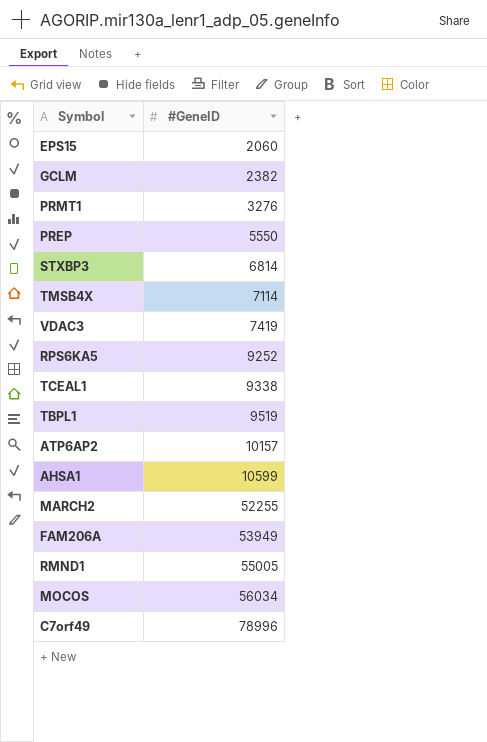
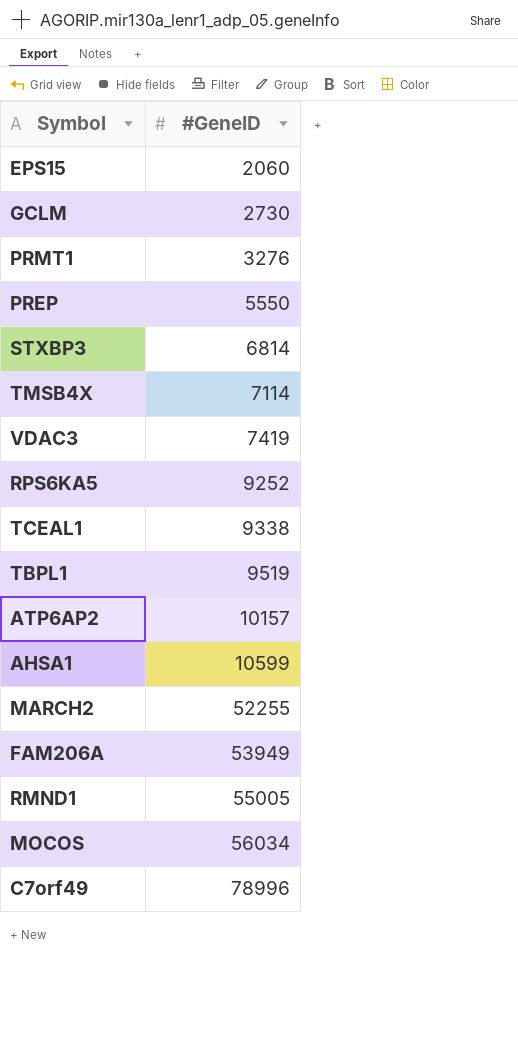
GCLM | #GeneID: 2382 -> 2730

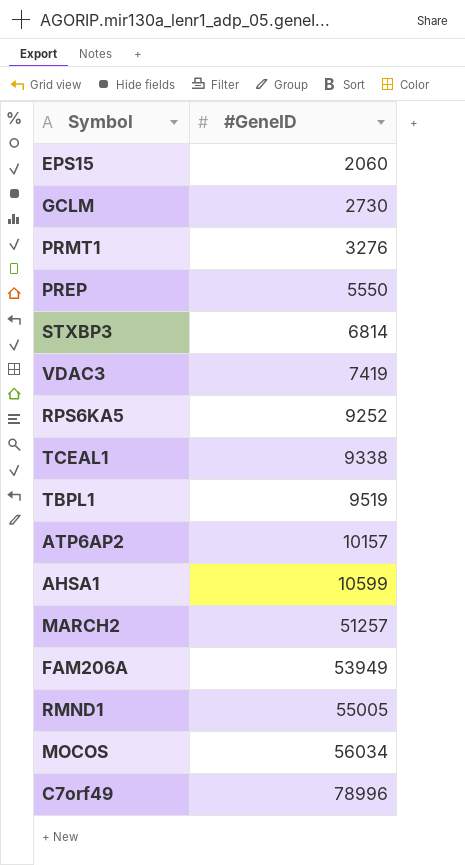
row TMSB4X: 7114 -> none
MARCH2 | #GeneID: 52255 -> 51257

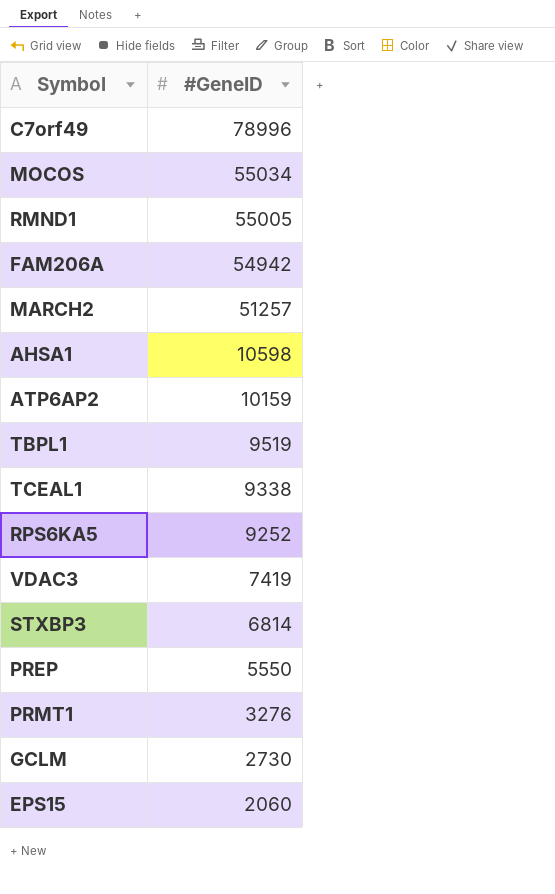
row order: #GeneID ascending -> #GeneID descending
MOCOS | #GeneID: 56034 -> 55034
FAM206A | #GeneID: 53949 -> 54942
AHSA1 | #GeneID: 10599 -> 10598
ATP6AP2 | #GeneID: 10157 -> 10159

